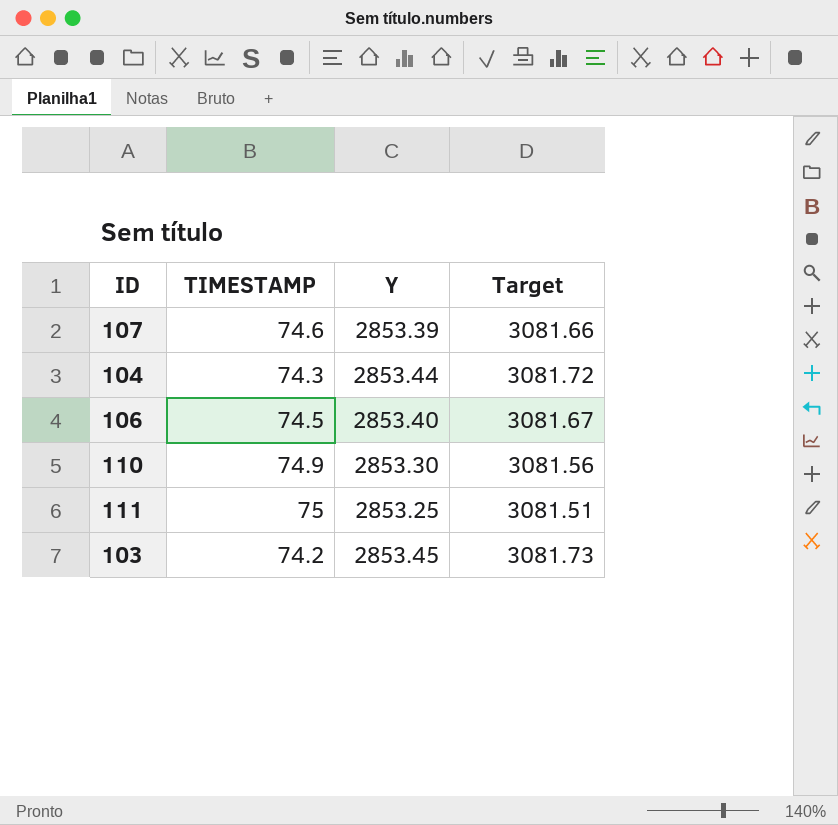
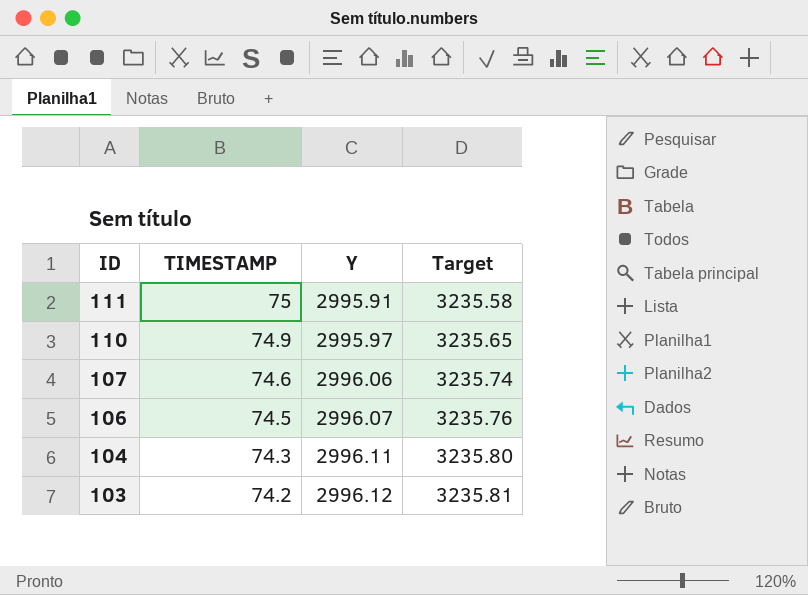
row order: none -> ID descending
111 | Y: 2853.25 -> 2995.91
111 | Target: 3081.51 -> 3235.58
110 | Y: 2853.30 -> 2995.97
110 | Target: 3081.56 -> 3235.65
107 | Y: 2853.39 -> 2996.06
107 | Target: 3081.66 -> 3235.74
106 | Y: 2853.40 -> 2996.07
106 | Target: 3081.67 -> 3235.76
104 | Y: 2853.44 -> 2996.11
104 | Target: 3081.72 -> 3235.80
103 | Y: 2853.45 -> 2996.12
103 | Target: 3081.73 -> 3235.81

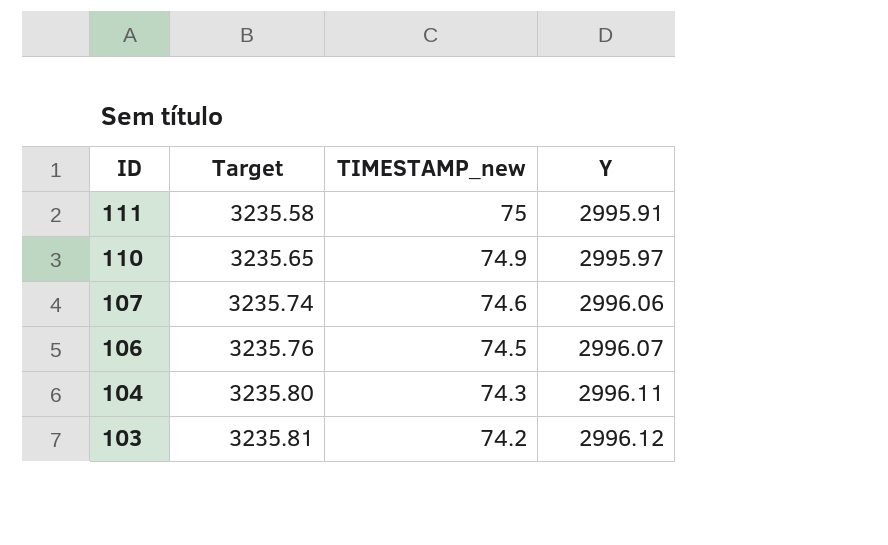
column Target | position: 4 -> 2
column name: TIMESTAMP -> TIMESTAMP_new

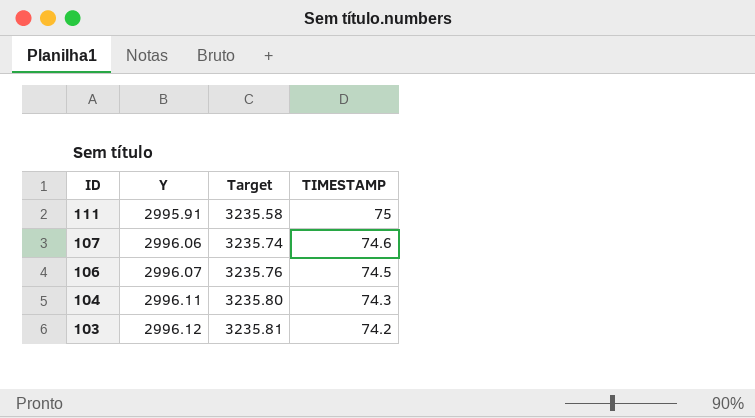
column Y | position: 4 -> 2
column name: TIMESTAMP_new -> TIMESTAMP
row 110: 3235.65 | 74.9 | 2995.97 -> none

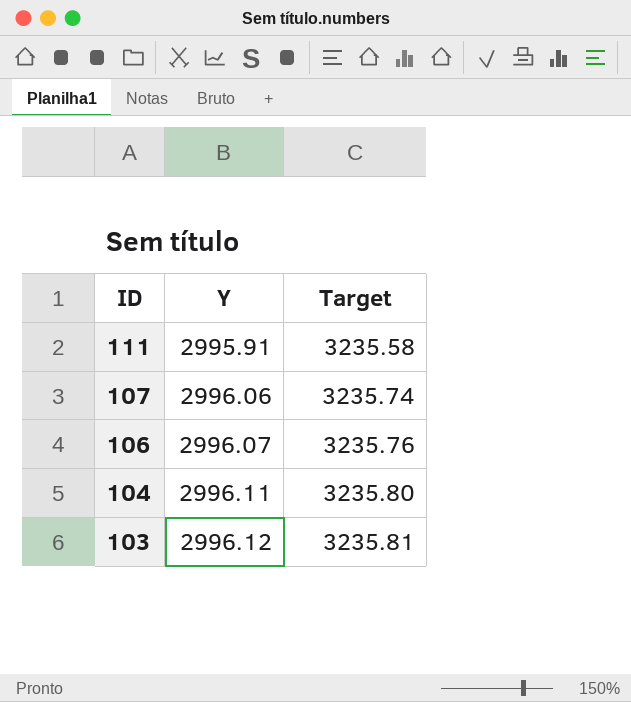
column TIMESTAMP | position: 4 -> none

